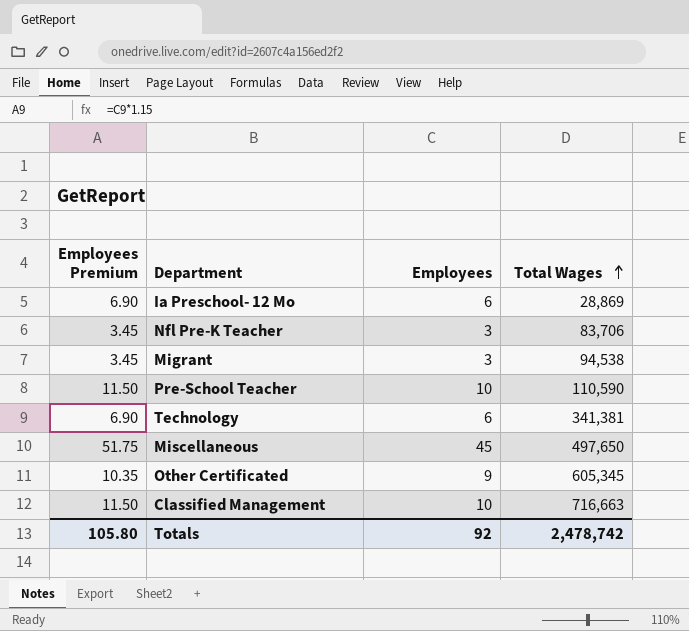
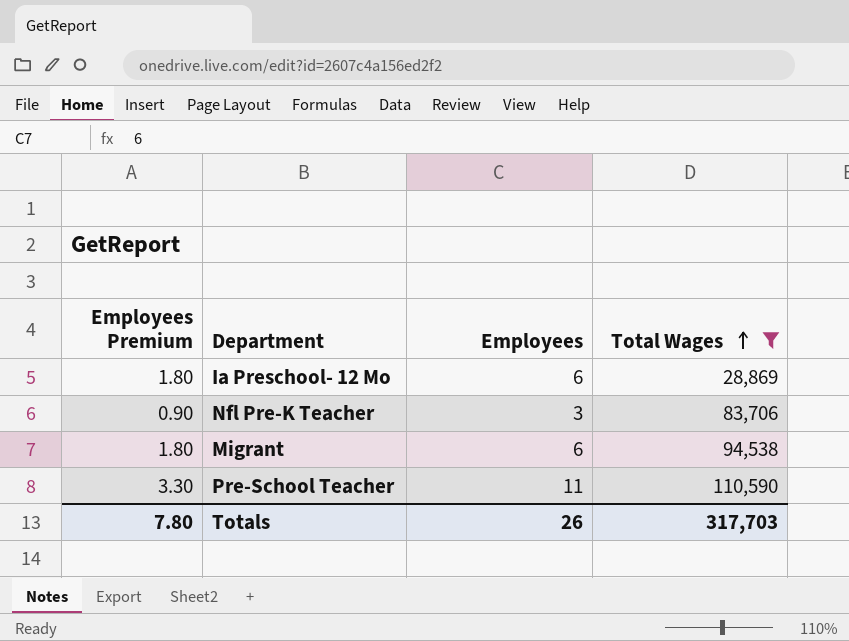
filter: none -> Total Wages <= 110,590
column Employees Premium | formula: [Employees] * 1.15 -> [Employees] * 0.3
Migrant | Employees: 3 -> 6
Pre-School Teacher | Employees: 10 -> 11
Totals | Employees Premium: 105.80 -> 7.80
Totals | Employees: 92 -> 26
Totals | Total Wages: 2,478,742 -> 317,703

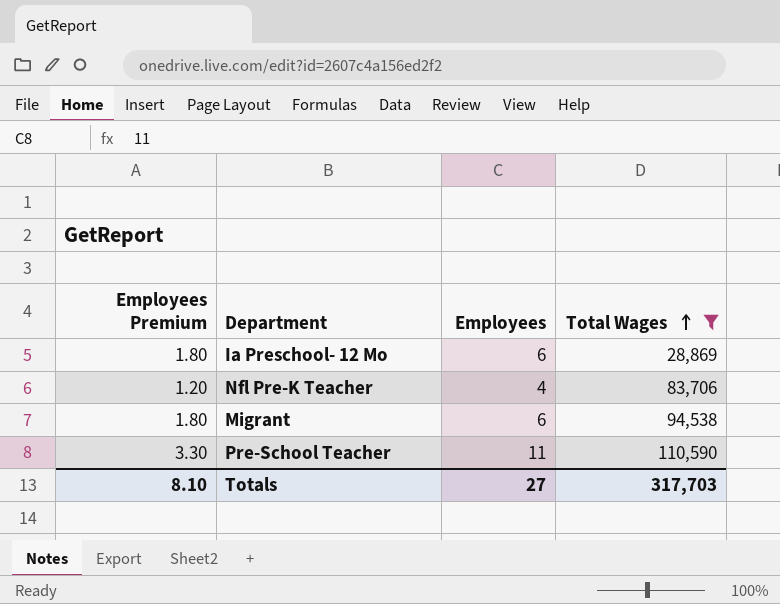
Nfl Pre-K Teacher | Employees Premium: 0.90 -> 1.20
Nfl Pre-K Teacher | Employees: 3 -> 4
Totals | Employees Premium: 7.80 -> 8.10
Totals | Employees: 26 -> 27

